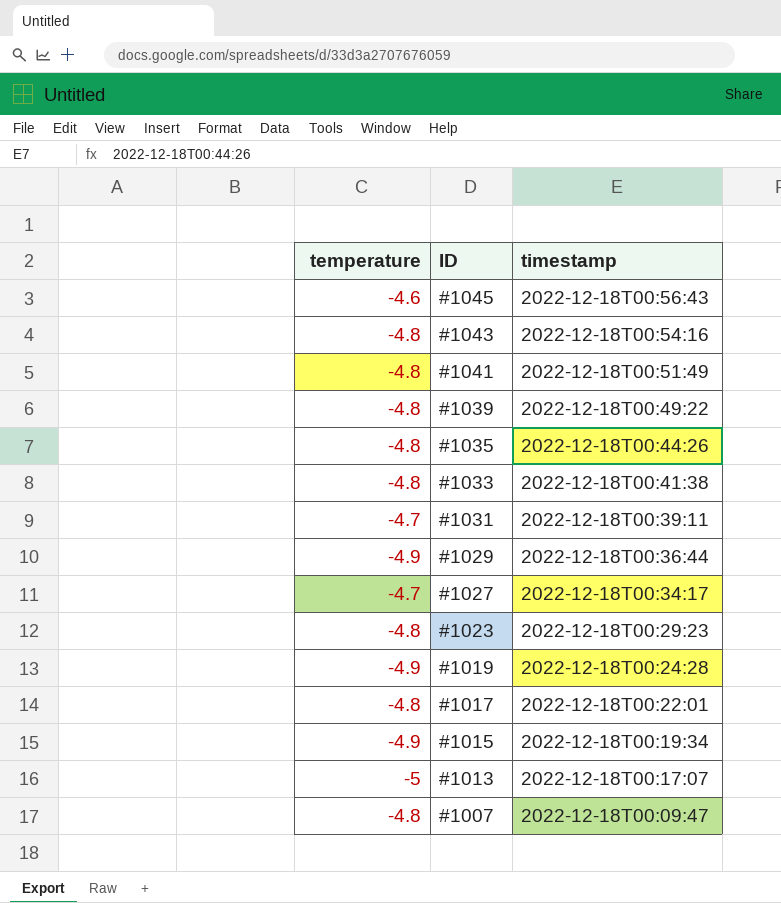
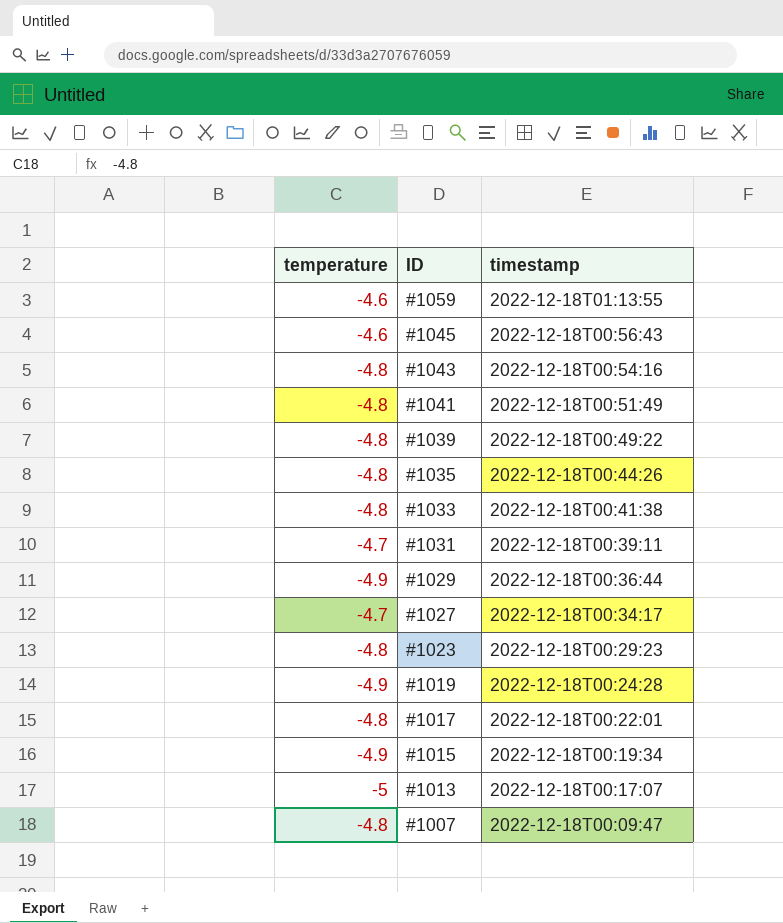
row #1059: none -> -4.6 | 2022-12-18T01:13:55

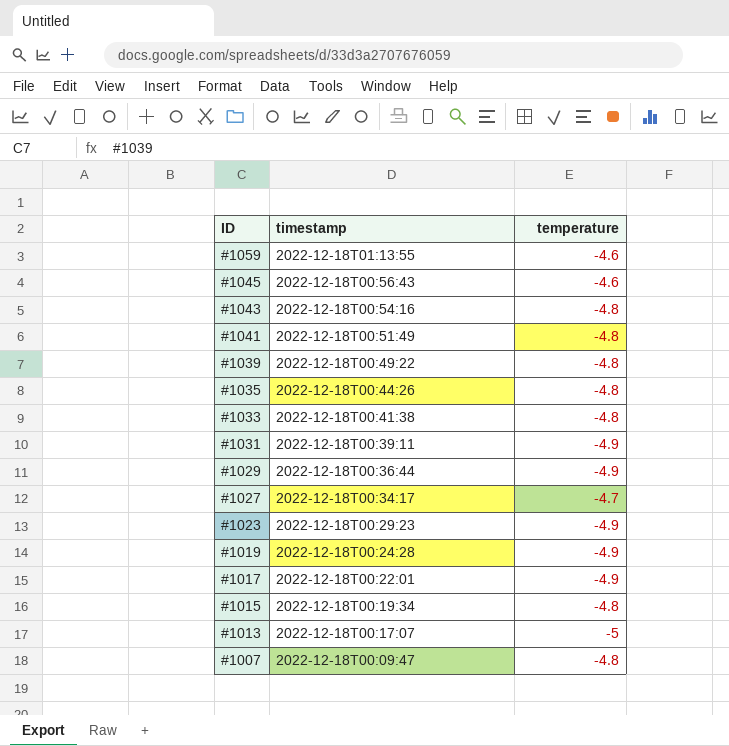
column temperature | position: 1 -> 3
#1031 | temperature: -4.7 -> -4.9
#1023 | temperature: -4.8 -> -4.9
#1017 | temperature: -4.8 -> -4.9
#1015 | temperature: -4.9 -> -4.8

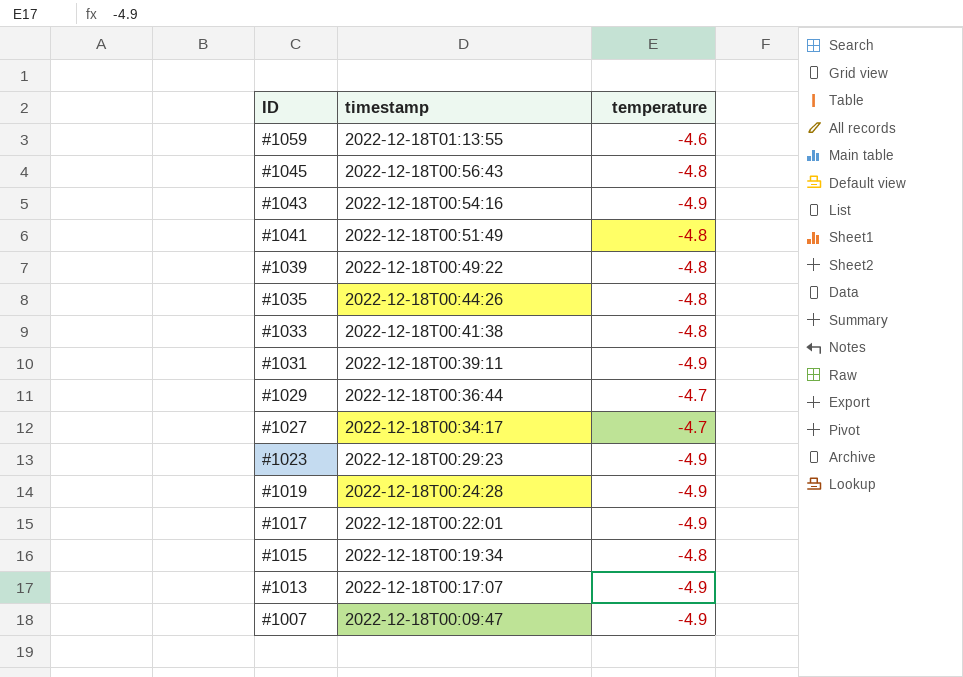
#1045 | temperature: -4.6 -> -4.8
#1043 | temperature: -4.8 -> -4.9
#1029 | temperature: -4.9 -> -4.7
#1013 | temperature: -5 -> -4.9
#1007 | temperature: -4.8 -> -4.9

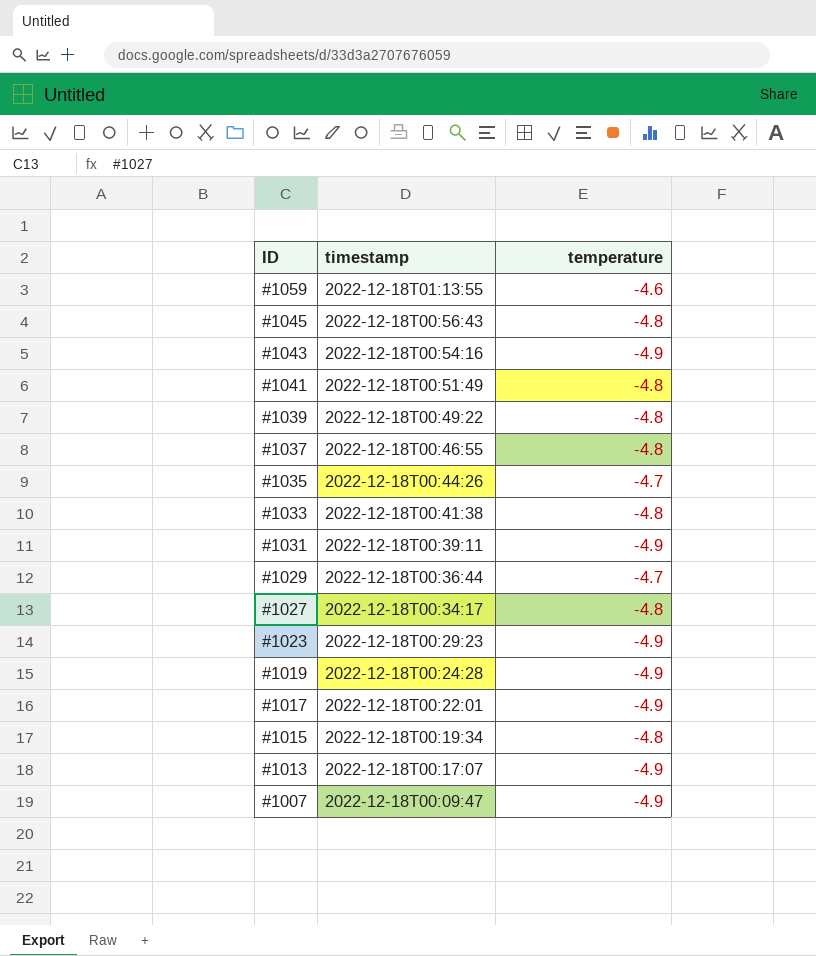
row #1037: none -> 2022-12-18T00:46:55 | -4.8
#1035 | temperature: -4.8 -> -4.7
#1027 | temperature: -4.7 -> -4.8

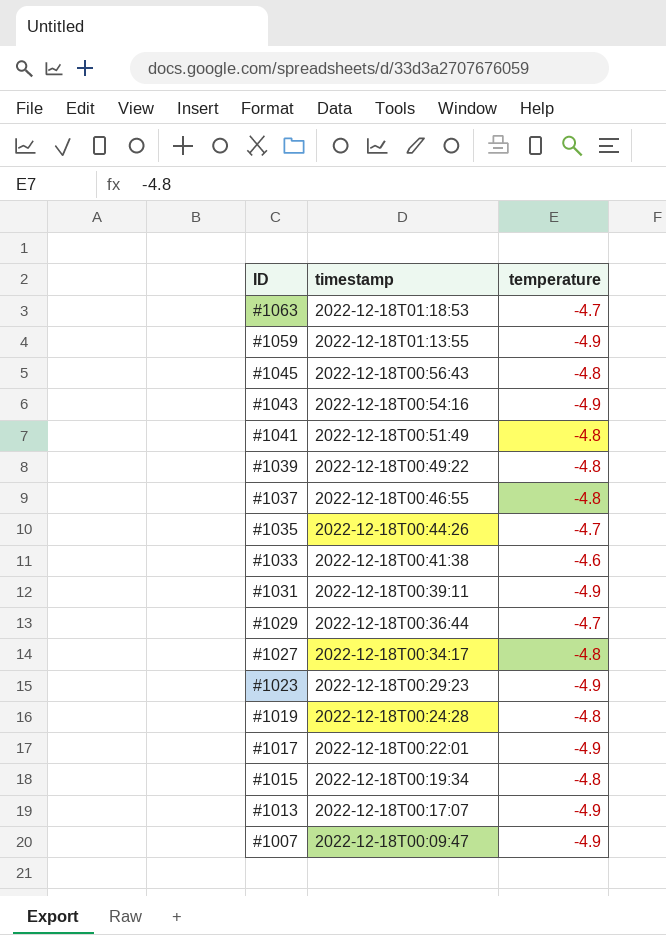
row #1063: none -> 2022-12-18T01:18:53 | -4.7
#1059 | temperature: -4.6 -> -4.9
#1033 | temperature: -4.8 -> -4.6
#1019 | temperature: -4.9 -> -4.8

